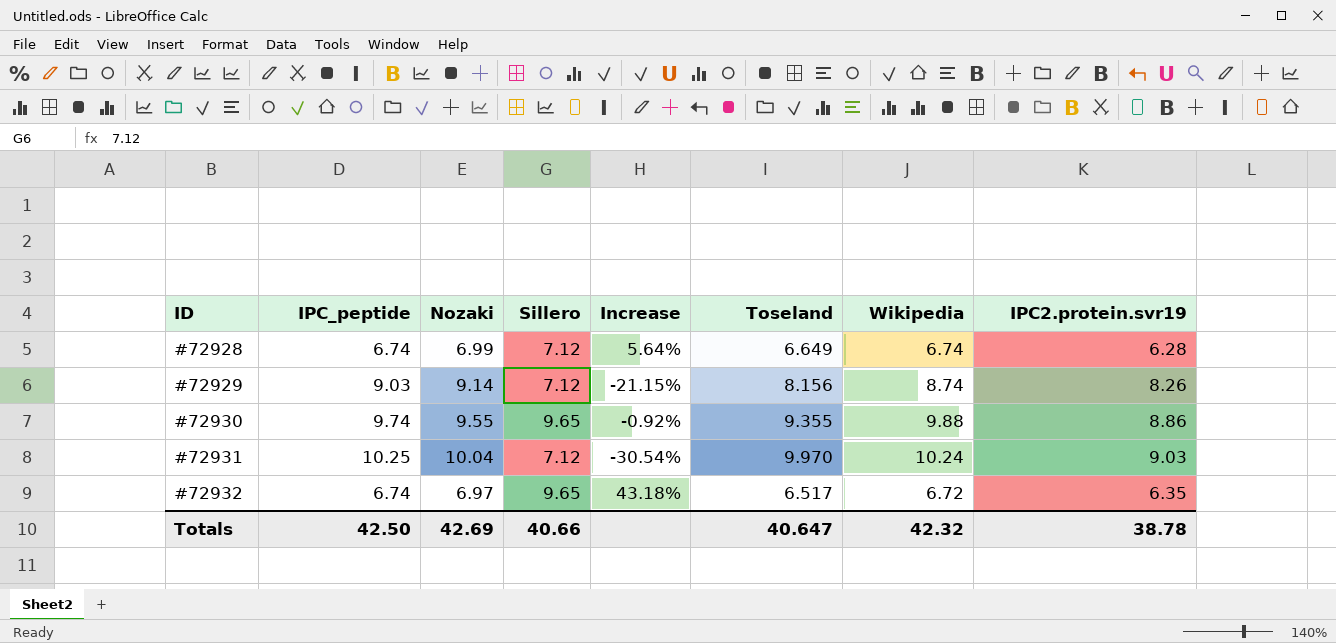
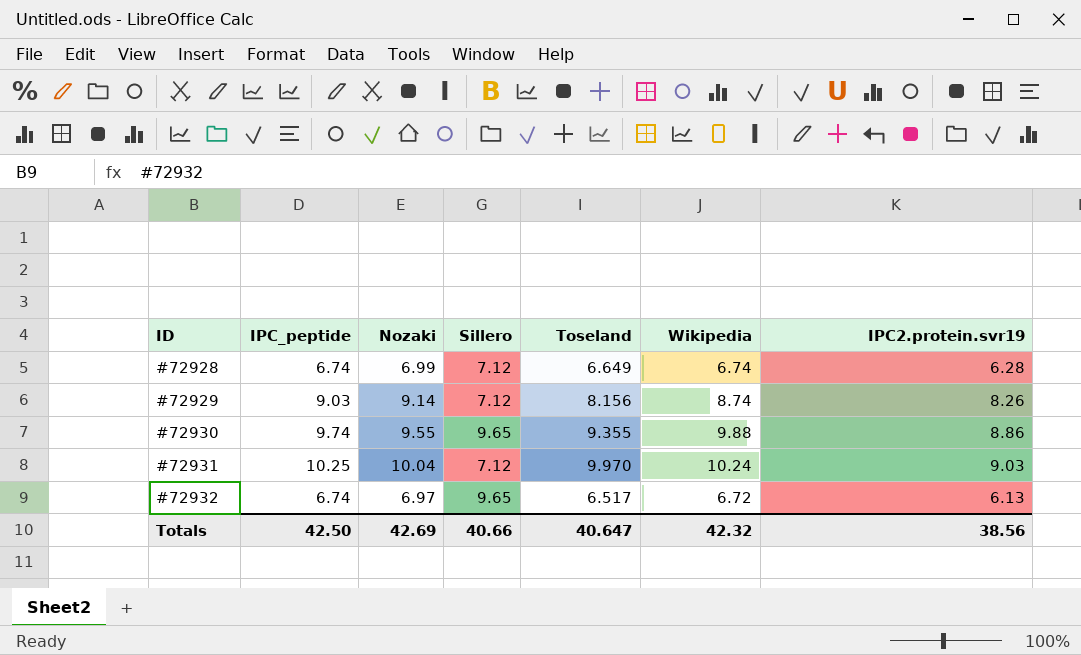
column Increase | formula: ([Sillero] - [IPC_peptide]) / [IPC_peptide] -> none
#72932 | IPC2.protein.svr19: 6.35 -> 6.13
Totals | IPC2.protein.svr19: 38.78 -> 38.56

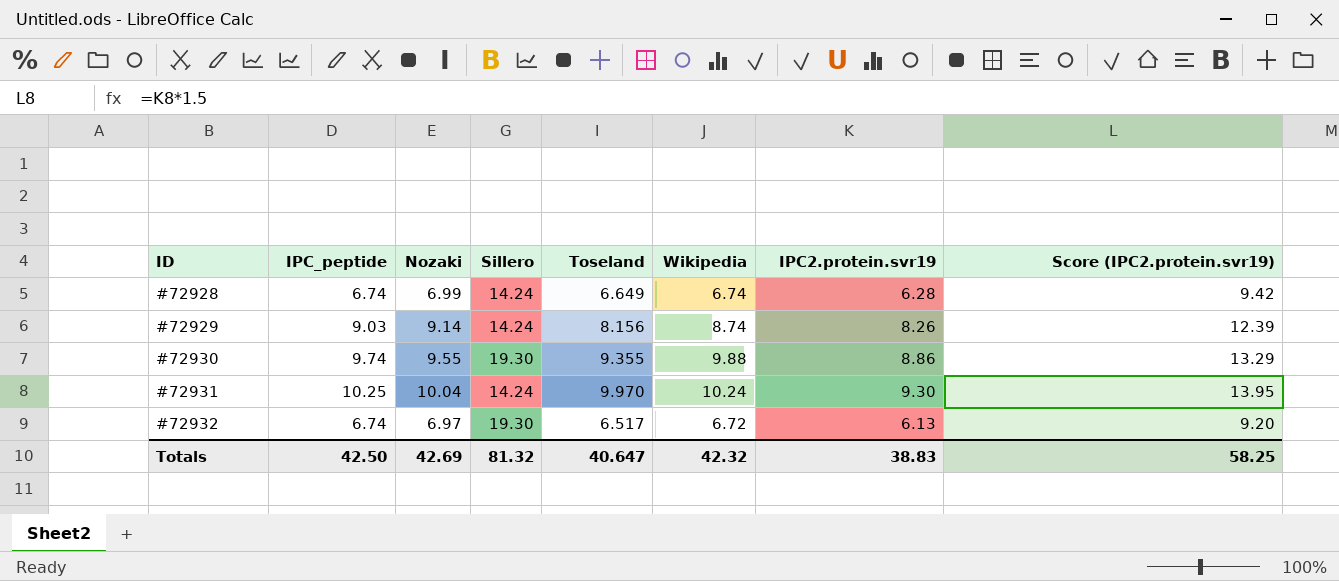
column Score (IPC2.protein.svr19) | formula: none -> [IPC2.protein.svr19] * 1.5
#72928 | Sillero: 7.12 -> 14.24
#72929 | Sillero: 7.12 -> 14.24
#72930 | Sillero: 9.65 -> 19.30
#72931 | Sillero: 7.12 -> 14.24
#72931 | IPC2.protein.svr19: 9.03 -> 9.30
#72932 | Sillero: 9.65 -> 19.30
Totals | Sillero: 40.66 -> 81.32
Totals | IPC2.protein.svr19: 38.56 -> 38.83

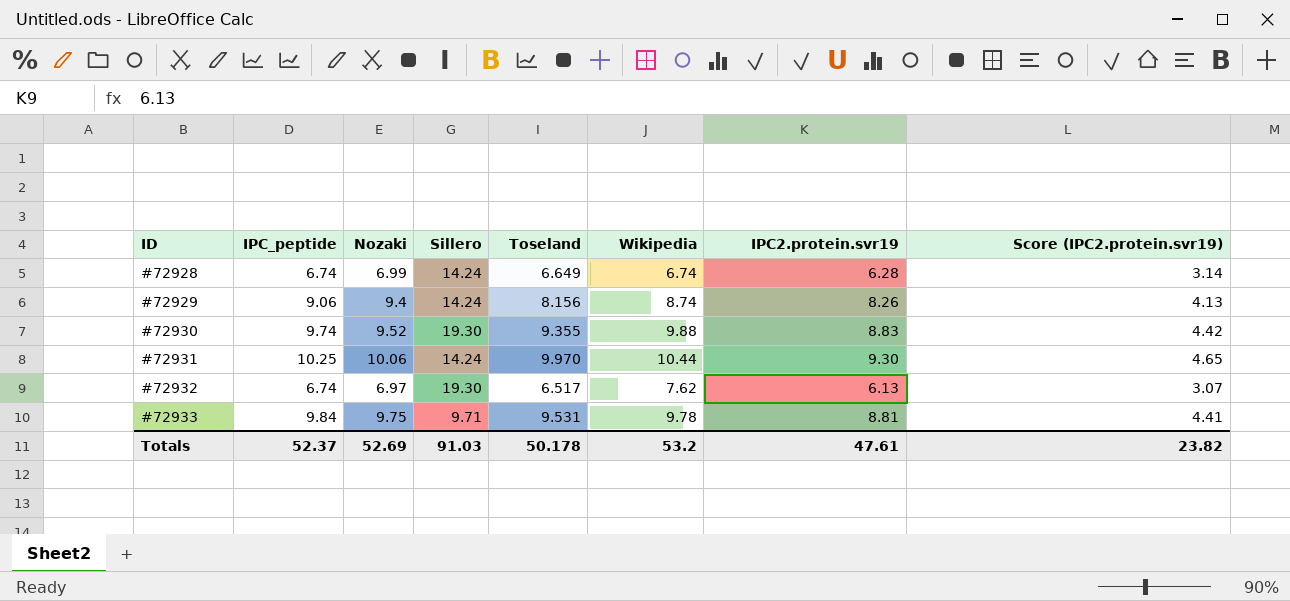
column Score (IPC2.protein.svr19) | formula: [IPC2.protein.svr19] * 1.5 -> [IPC2.protein.svr19] * 0.5
#72929 | IPC_peptide: 9.03 -> 9.06
#72929 | Nozaki: 9.14 -> 9.4
#72930 | Nozaki: 9.55 -> 9.52
#72930 | IPC2.protein.svr19: 8.86 -> 8.83
#72931 | Nozaki: 10.04 -> 10.06
#72931 | Wikipedia: 10.24 -> 10.44
#72932 | Wikipedia: 6.72 -> 7.62
row #72933: none -> 9.84 | 9.75 | 9.71 | 9.531 | 9.78 | 8.81 | 4.41
Totals | IPC_peptide: 42.50 -> 52.37
Totals | Nozaki: 42.69 -> 52.69
Totals | Sillero: 81.32 -> 91.03
Totals | Toseland: 40.647 -> 50.178
Totals | Wikipedia: 42.32 -> 53.2
Totals | IPC2.protein.svr19: 38.83 -> 47.61
Totals | Score (IPC2.protein.svr19): 58.25 -> 23.82

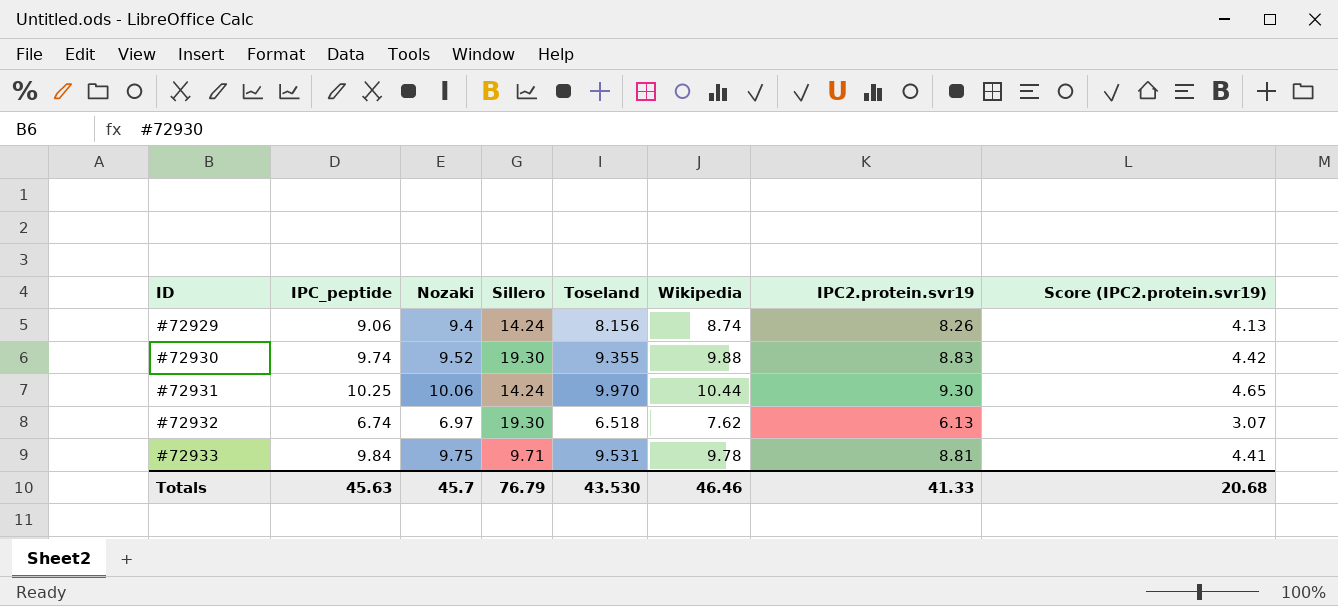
row #72928: 6.74 | 6.99 | 14.24 | 6.649 | 6.74 | 6.28 | 3.14 -> none
#72932 | Toseland: 6.517 -> 6.518
Totals | IPC_peptide: 52.37 -> 45.63
Totals | Nozaki: 52.69 -> 45.7
Totals | Sillero: 91.03 -> 76.79
Totals | Toseland: 50.178 -> 43.530
Totals | Wikipedia: 53.2 -> 46.46
Totals | IPC2.protein.svr19: 47.61 -> 41.33
Totals | Score (IPC2.protein.svr19): 23.82 -> 20.68

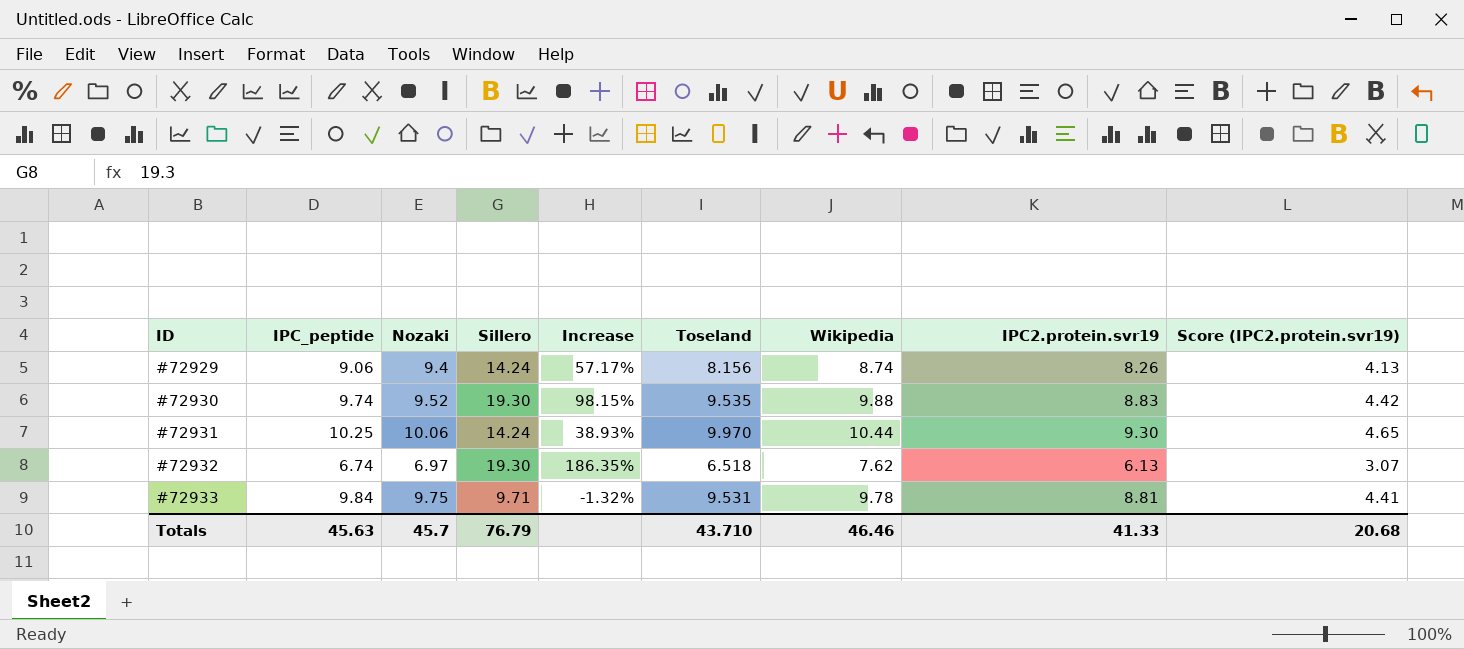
column Increase | formula: none -> ([Sillero] - [IPC_peptide]) / [IPC_peptide]
#72930 | Toseland: 9.355 -> 9.535
Totals | Toseland: 43.530 -> 43.710

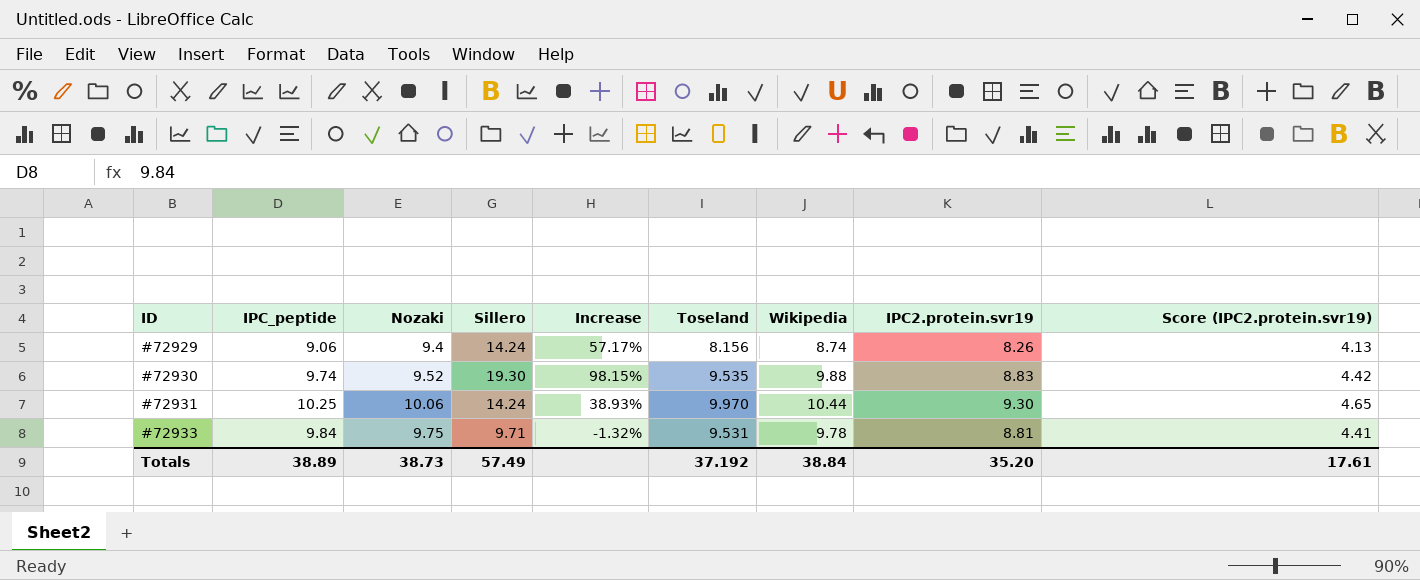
row #72932: 6.74 | 6.97 | 19.30 | 186.35% | 6.518 | 7.62 | 6.13 | 3.07 -> none
Totals | IPC_peptide: 45.63 -> 38.89
Totals | Nozaki: 45.7 -> 38.73
Totals | Sillero: 76.79 -> 57.49
Totals | Toseland: 43.710 -> 37.192
Totals | Wikipedia: 46.46 -> 38.84
Totals | IPC2.protein.svr19: 41.33 -> 35.20
Totals | Score (IPC2.protein.svr19): 20.68 -> 17.61

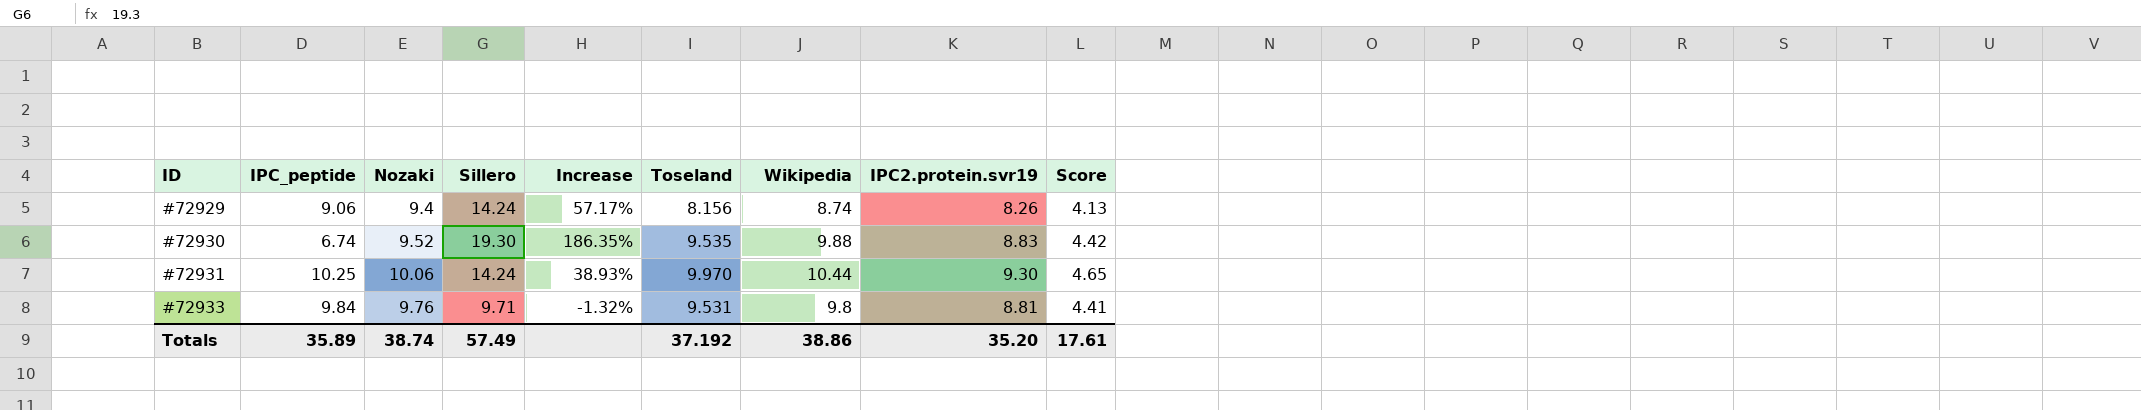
column name: Score (IPC2.protein.svr19) -> Score
#72930 | IPC_peptide: 9.74 -> 6.74
#72930 | Increase: 98.15% -> 186.35%
#72933 | Nozaki: 9.75 -> 9.76
#72933 | Wikipedia: 9.78 -> 9.8
Totals | IPC_peptide: 38.89 -> 35.89
Totals | Nozaki: 38.73 -> 38.74
Totals | Wikipedia: 38.84 -> 38.86

